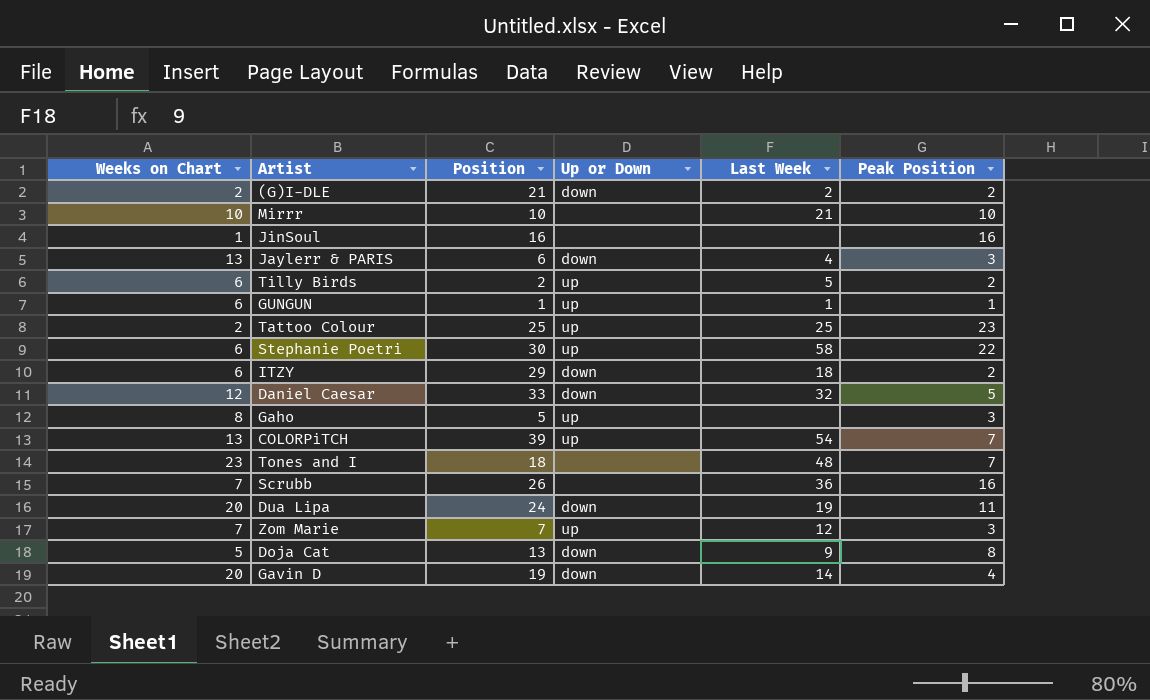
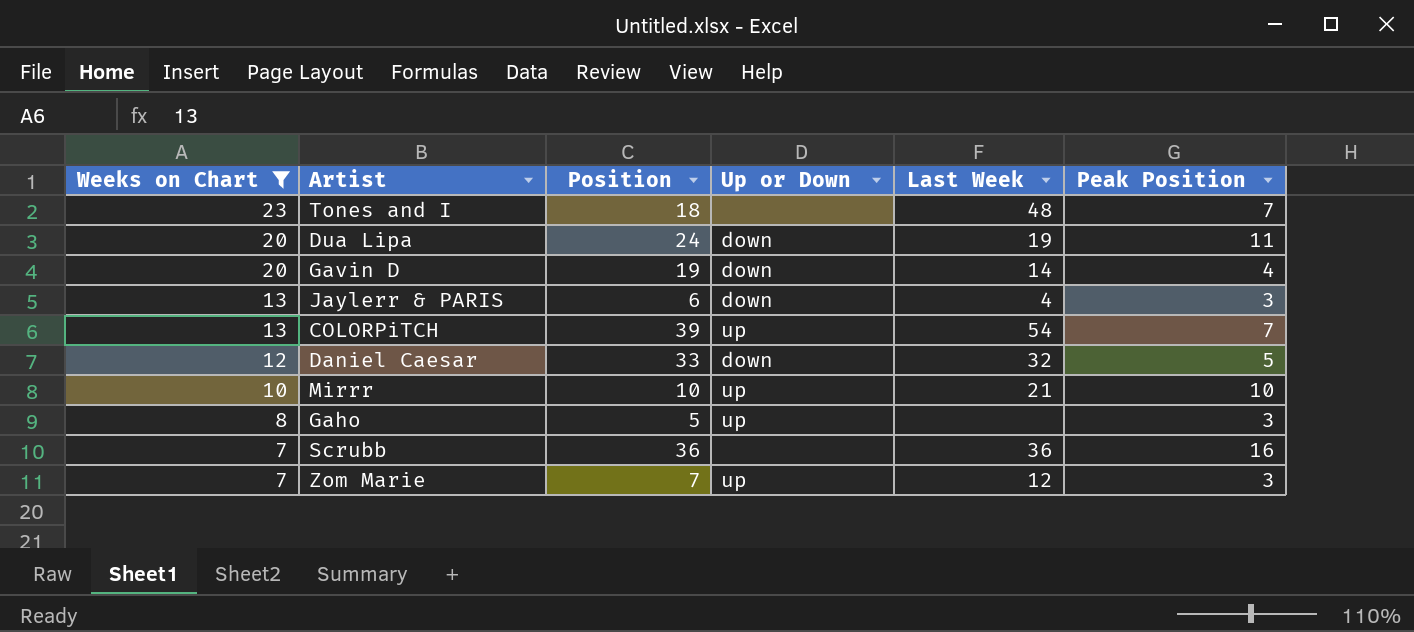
filter: none -> Weeks on Chart >= 7
row order: none -> Weeks on Chart descending
Mirrr | Up or Down: none -> up
Scrubb | Position: 26 -> 36

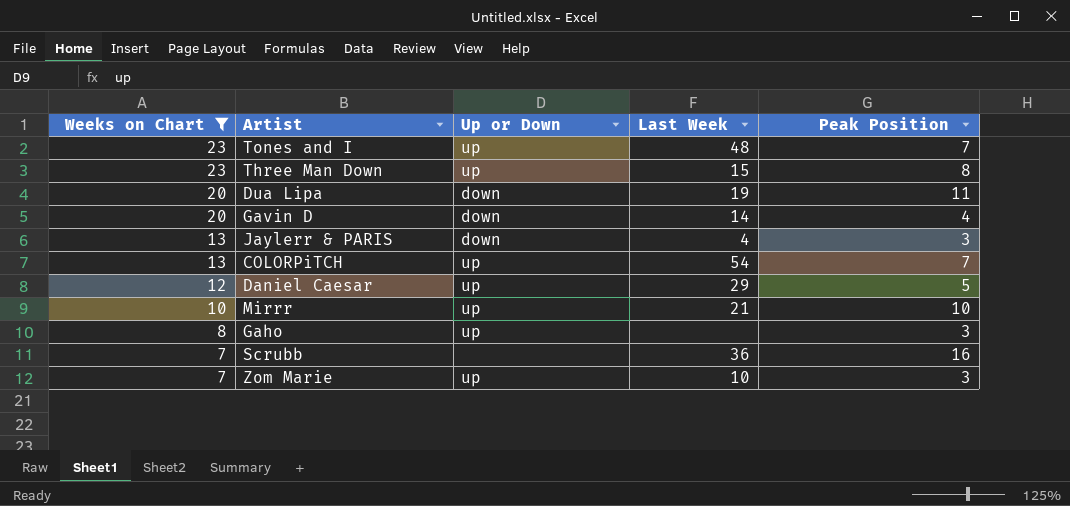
column Position | position: 3 -> none
Tones and I | Up or Down: none -> up
row Three Man Down: none -> 23 | up | 15 | 8
Daniel Caesar | Up or Down: down -> up
Daniel Caesar | Last Week: 32 -> 29
Zom Marie | Last Week: 12 -> 10

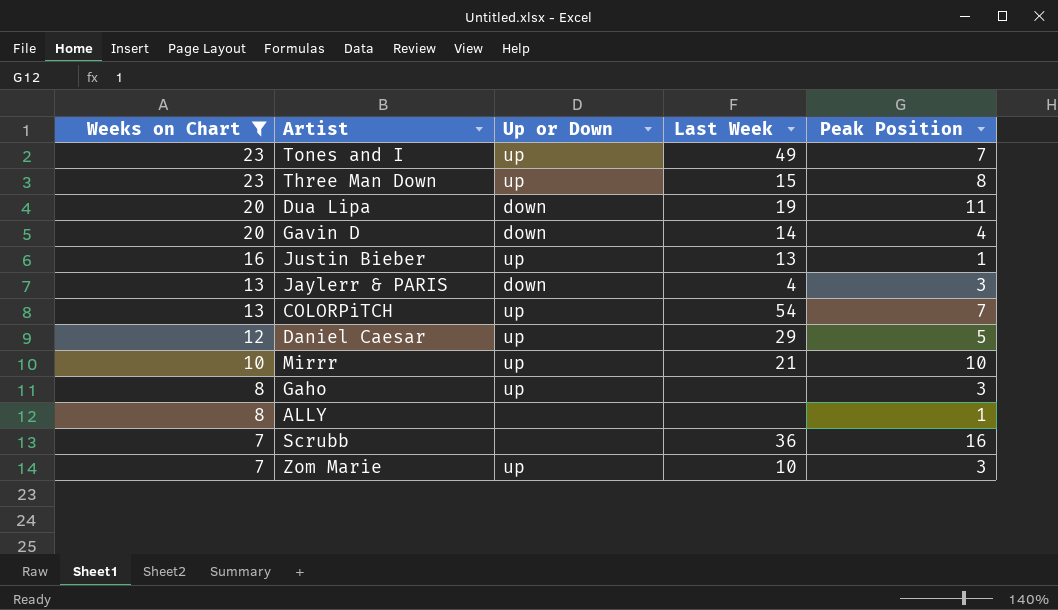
Tones and I | Last Week: 48 -> 49
row Justin Bieber: none -> 16 | up | 13 | 1
row ALLY: none -> 8 | none | none | 1

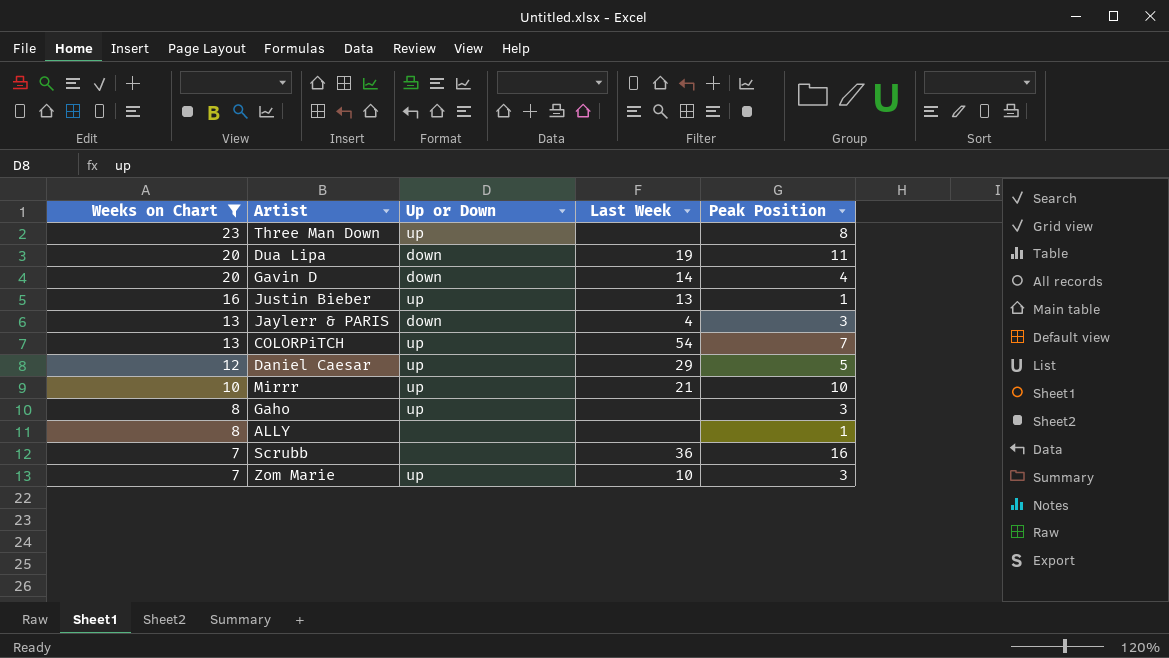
row Tones and I: 23 | up | 49 | 7 -> none
Three Man Down | Last Week: 15 -> none

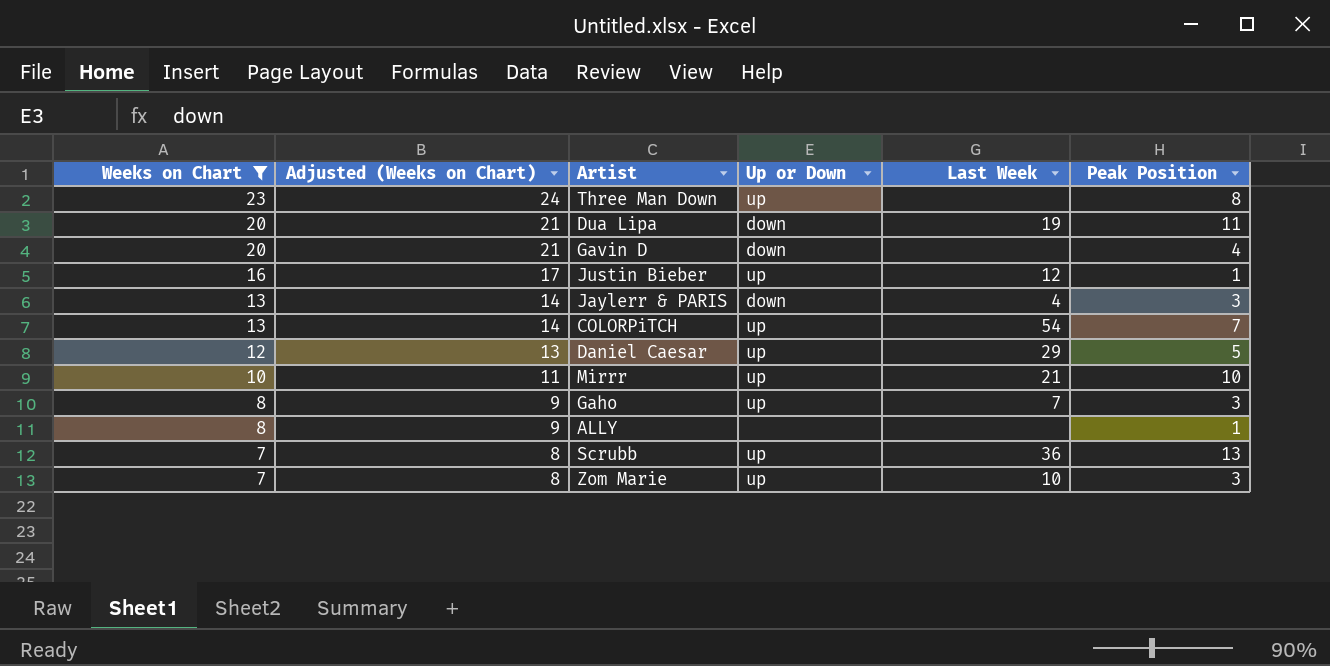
column Adjusted (Weeks on Chart) | formula: none -> [Weeks on Chart] + 1
Gavin D | Last Week: 14 -> none
Justin Bieber | Last Week: 13 -> 12
Gaho | Last Week: none -> 7
Scrubb | Up or Down: none -> up
Scrubb | Peak Position: 16 -> 13

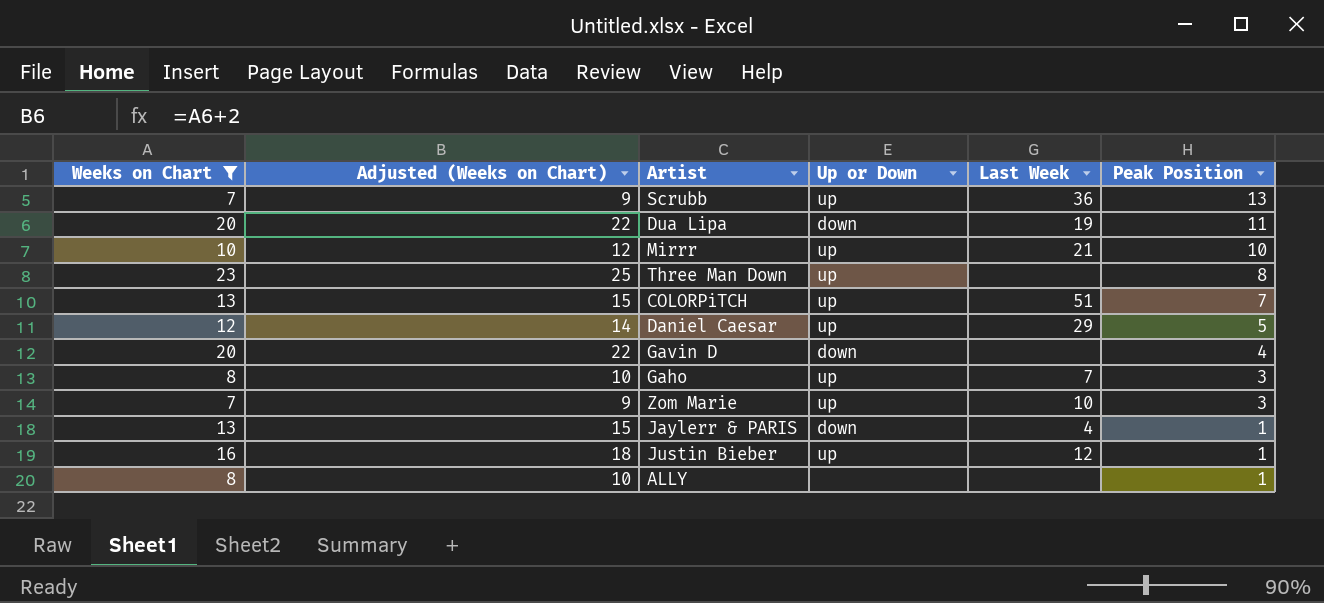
row order: Weeks on Chart descending -> Peak Position descending
column Adjusted (Weeks on Chart) | formula: [Weeks on Chart] + 1 -> [Weeks on Chart] + 2
COLORPiTCH | Last Week: 54 -> 51
Jaylerr & PARIS | Peak Position: 3 -> 1

